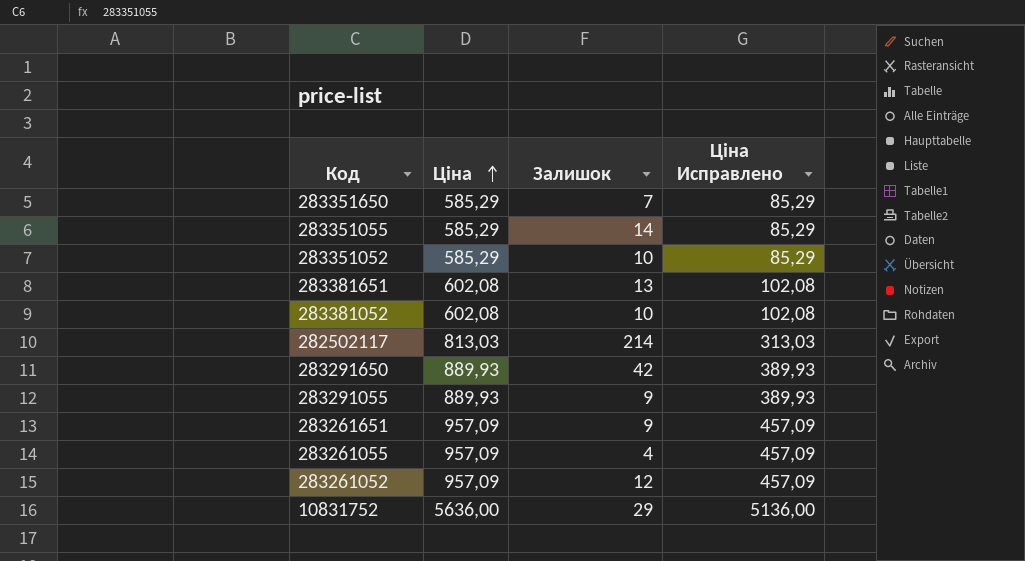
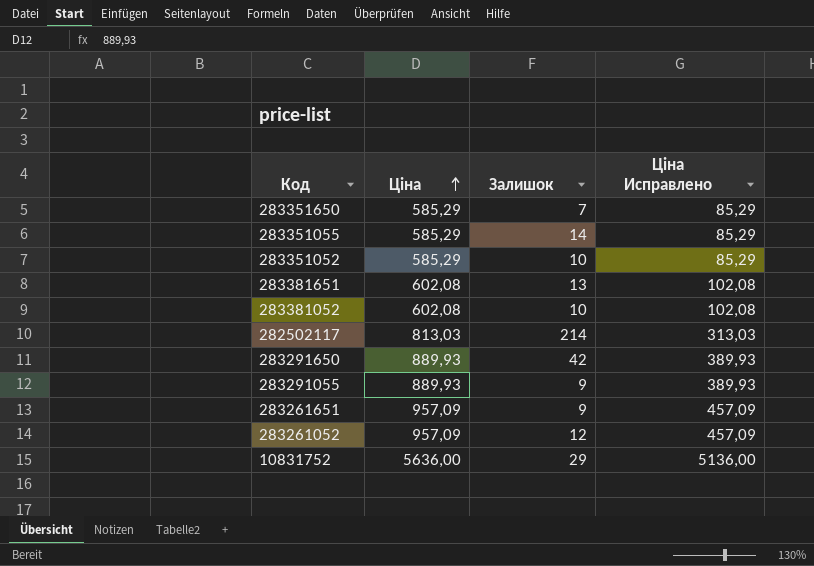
row 283261055: 957,09 | 4 | 457,09 -> none

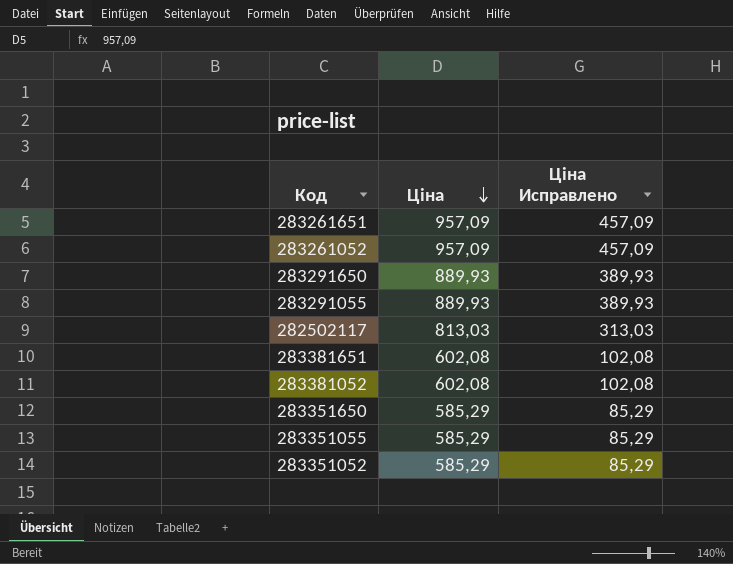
row order: Ціна ascending -> Ціна descending
column Залишок | position: 3 -> none
row 10831752: 5636,00 | 29 | 5136,00 -> none

